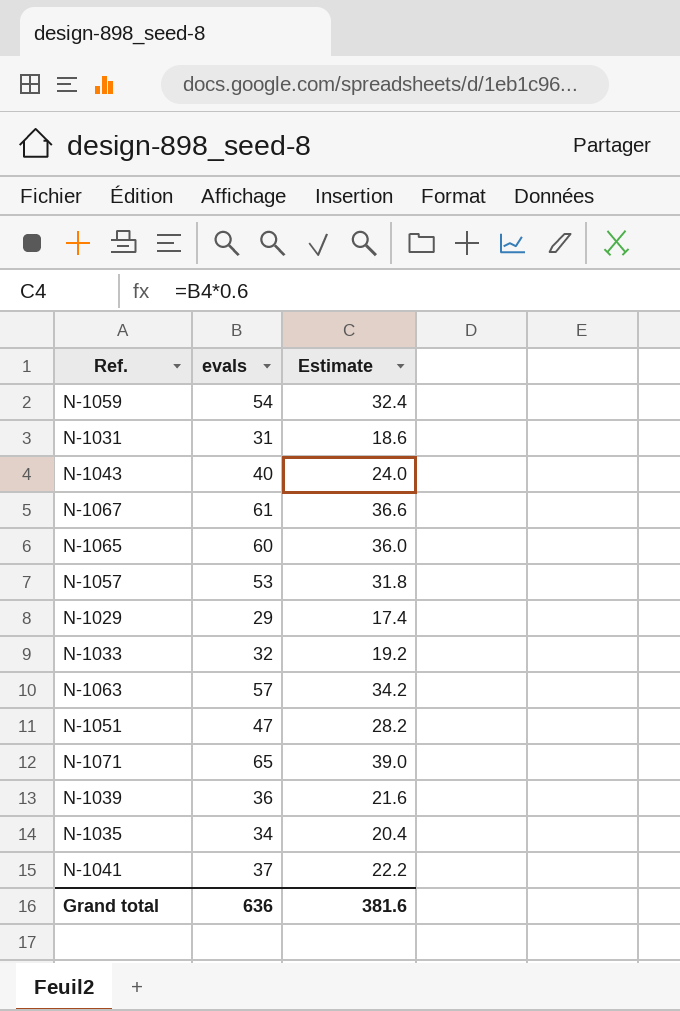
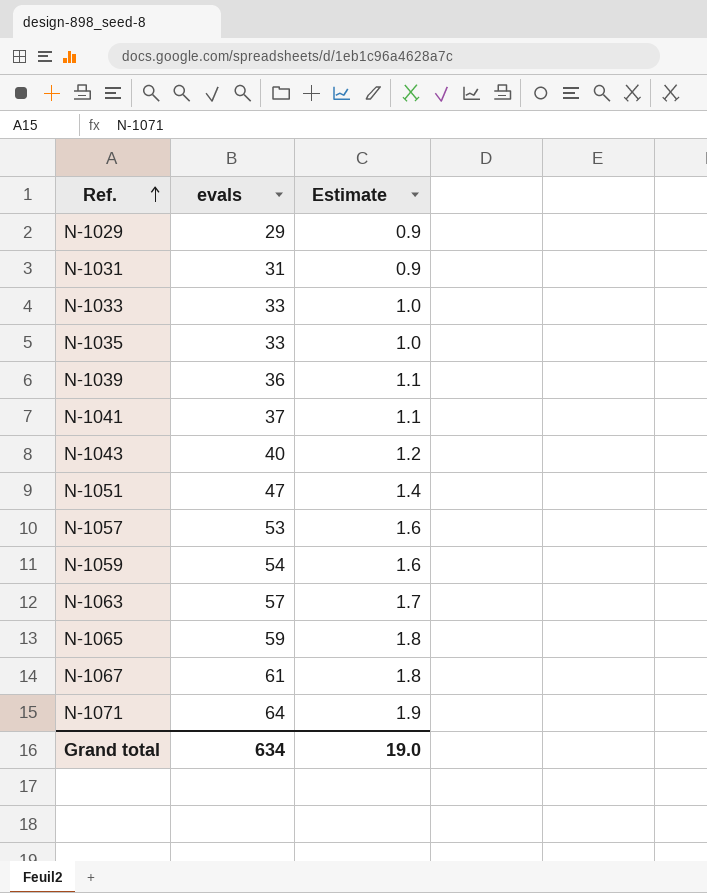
row order: none -> Ref. ascending
column Estimate | formula: [evals] * 0.6 -> [evals] * 0.03
N-1033 | evals: 32 -> 33
N-1035 | evals: 34 -> 33
N-1065 | evals: 60 -> 59
N-1071 | evals: 65 -> 64
Grand total | evals: 636 -> 634
Grand total | Estimate: 381.6 -> 19.0

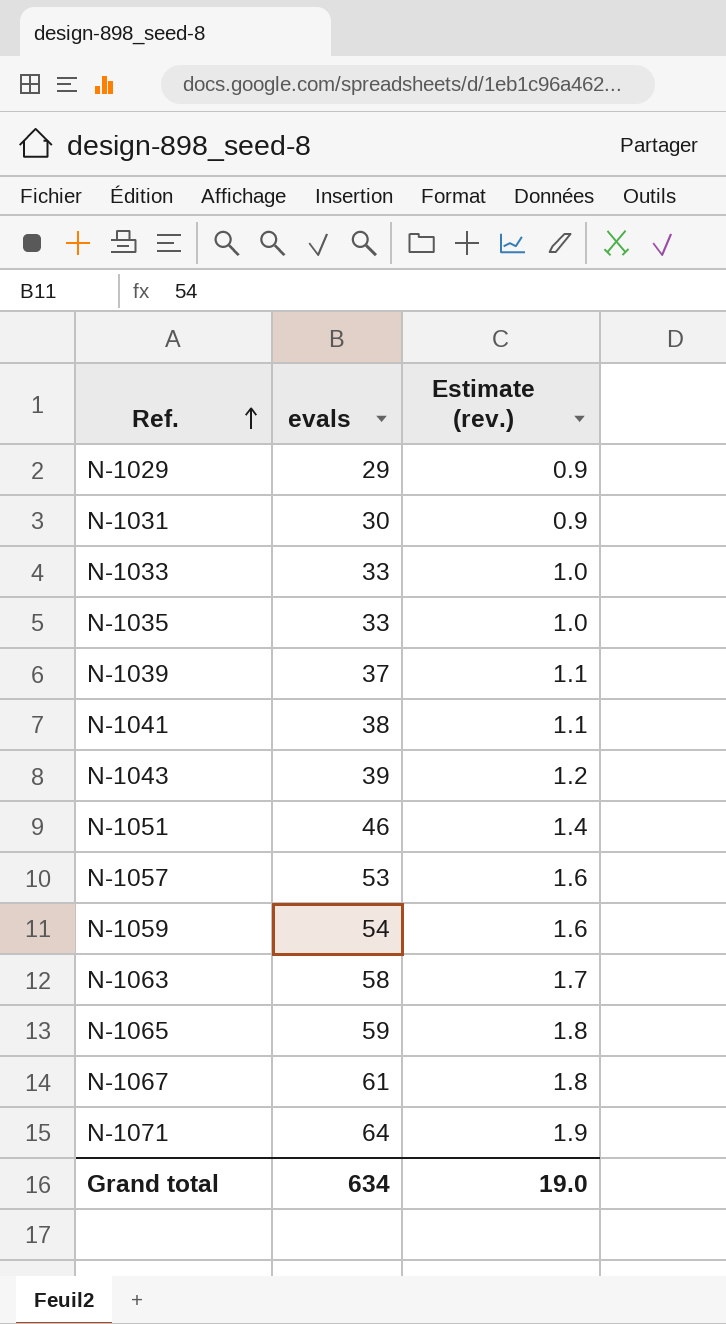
column name: Estimate -> Estimate (rev.)
N-1031 | evals: 31 -> 30
N-1039 | evals: 36 -> 37
N-1041 | evals: 37 -> 38
N-1043 | evals: 40 -> 39
N-1051 | evals: 47 -> 46
N-1063 | evals: 57 -> 58

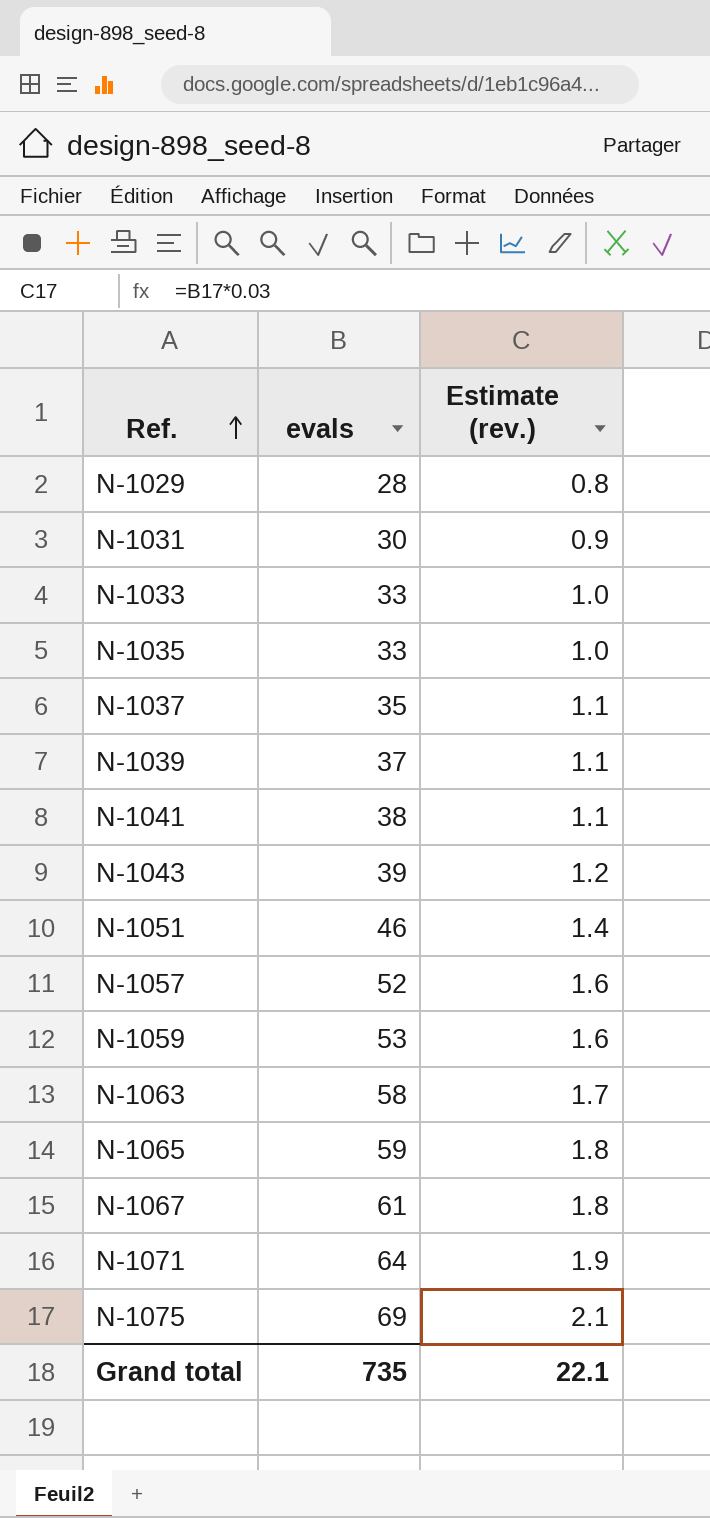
N-1029 | evals: 29 -> 28
N-1029 | Estimate (rev.): 0.9 -> 0.8
row N-1037: none -> 35 | 1.1
N-1057 | evals: 53 -> 52
N-1059 | evals: 54 -> 53
row N-1075: none -> 69 | 2.1
Grand total | evals: 634 -> 735
Grand total | Estimate (rev.): 19.0 -> 22.1

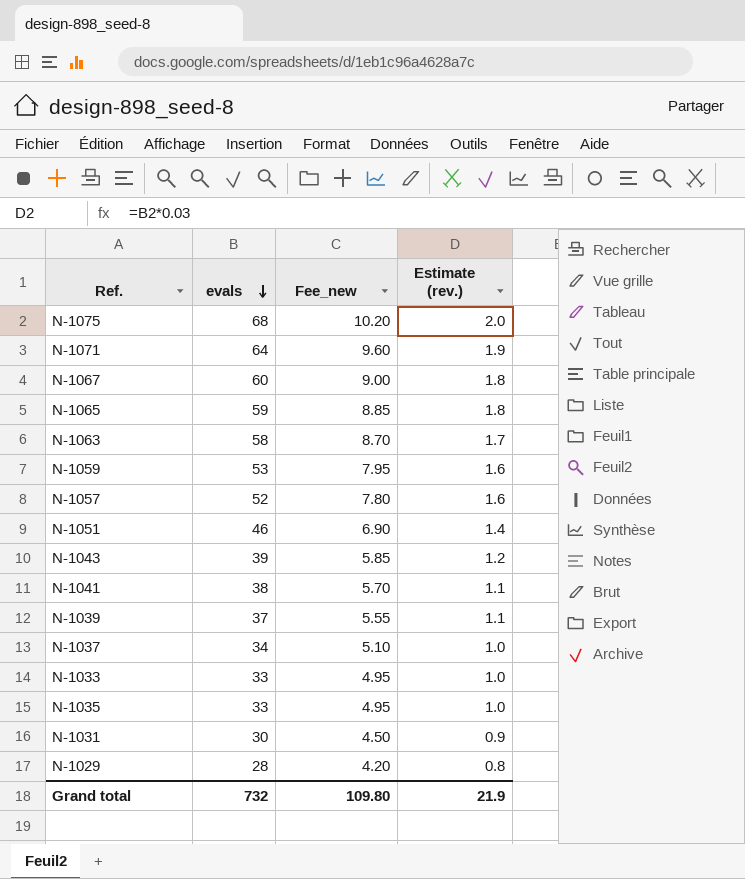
row order: Ref. ascending -> evals descending
column Fee_new | formula: none -> [evals] * 0.15
N-1075 | evals: 69 -> 68
N-1075 | Estimate (rev.): 2.1 -> 2.0
N-1067 | evals: 61 -> 60
N-1037 | evals: 35 -> 34
N-1037 | Estimate (rev.): 1.1 -> 1.0
Grand total | evals: 735 -> 732
Grand total | Estimate (rev.): 22.1 -> 21.9

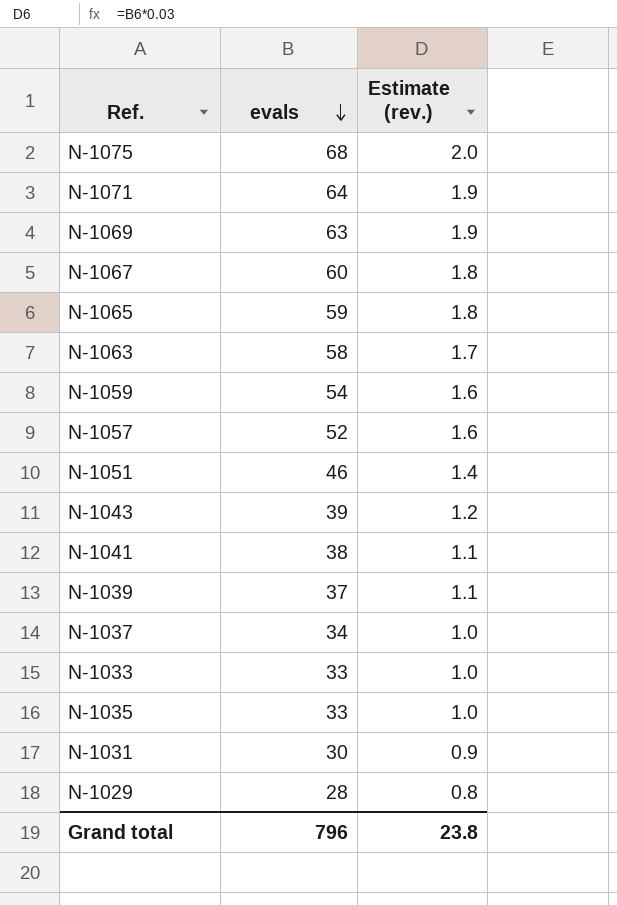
column Fee_new | formula: [evals] * 0.15 -> none
row N-1069: none -> 63 | 1.9
N-1059 | evals: 53 -> 54
Grand total | evals: 732 -> 796
Grand total | Estimate (rev.): 21.9 -> 23.8

